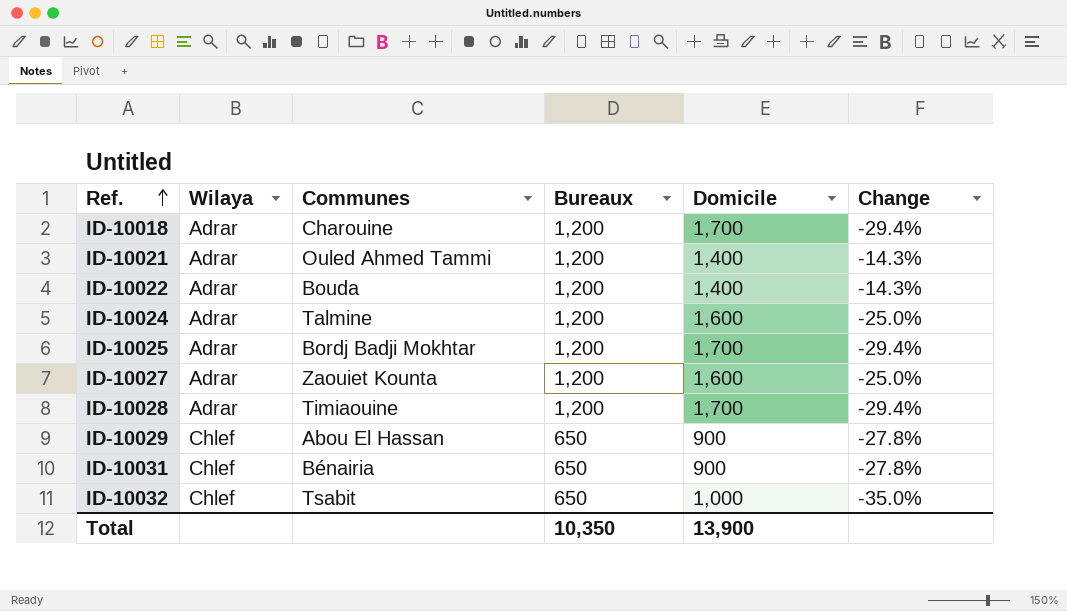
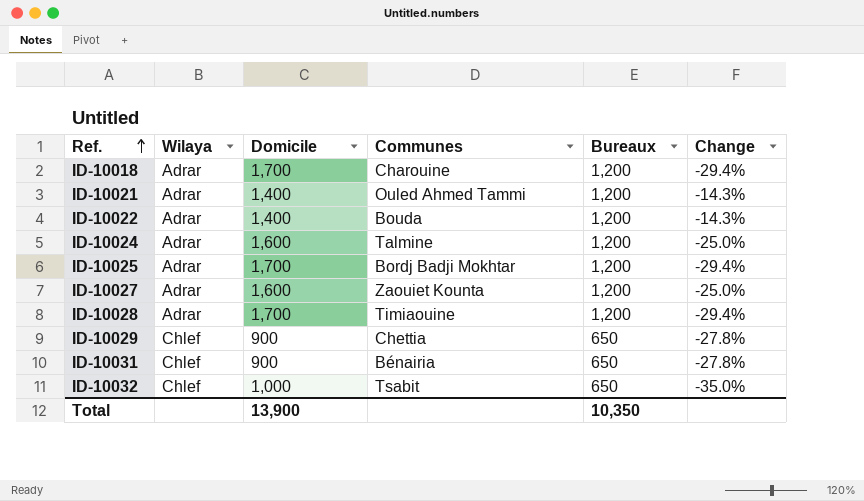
column Domicile | position: 5 -> 3
ID-10029 | Communes: Abou El Hassan -> Chettia

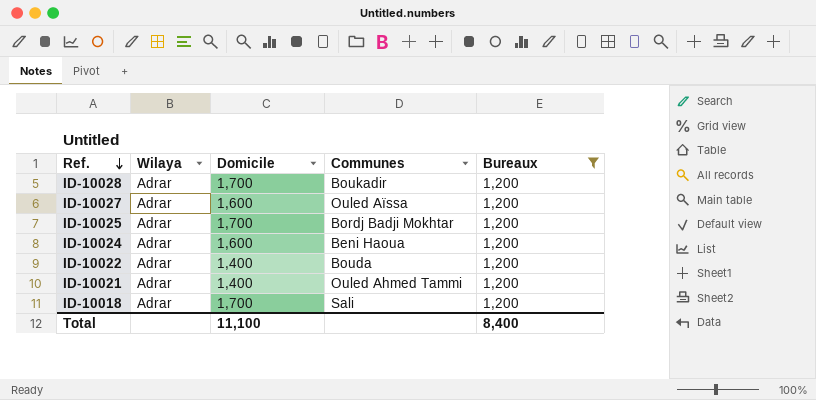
filter: none -> Bureaux = 1,200
row order: Ref. ascending -> Ref. descending
column Change | formula: ([Bureaux] - [Domicile]) / [Domicile] -> none
ID-10028 | Communes: Timiaouine -> Boukadir
ID-10027 | Communes: Zaouiet Kounta -> Ouled Aïssa
ID-10024 | Communes: Talmine -> Beni Haoua
ID-10018 | Communes: Charouine -> Sali
Total | Domicile: 13,900 -> 11,100
Total | Bureaux: 10,350 -> 8,400

